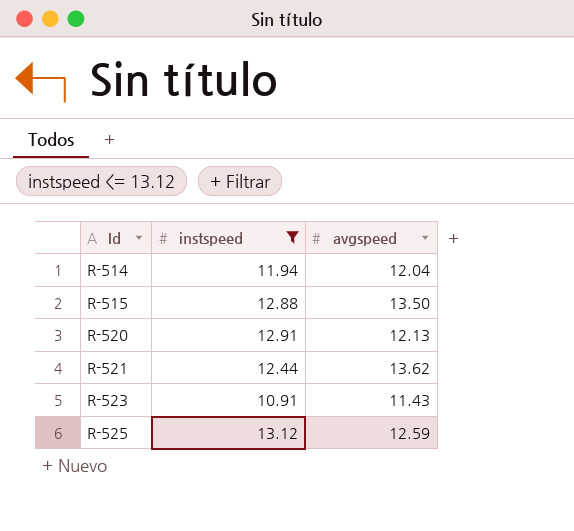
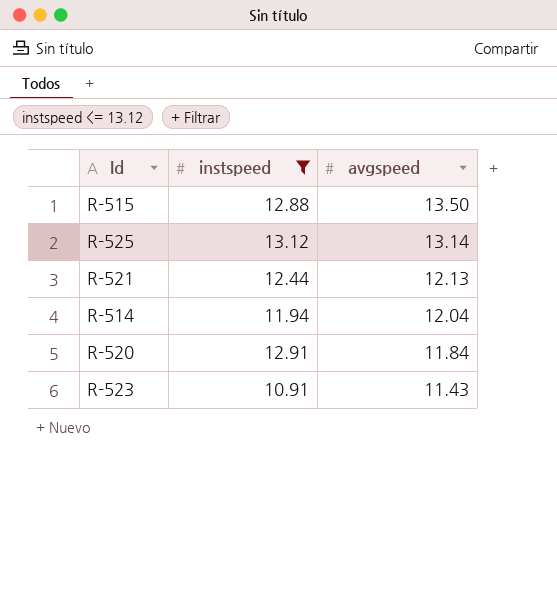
row order: Id ascending -> avgspeed descending
R-525 | avgspeed: 12.59 -> 13.14
R-521 | avgspeed: 13.62 -> 12.13
R-520 | avgspeed: 12.13 -> 11.84

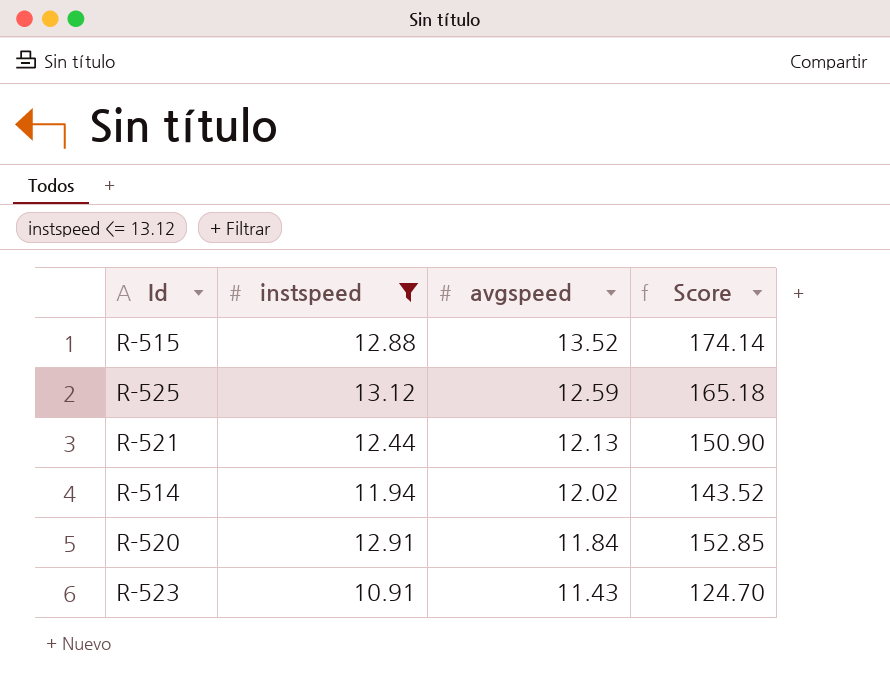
column Score | formula: none -> [instspeed] * [avgspeed]
R-515 | avgspeed: 13.50 -> 13.52
R-525 | avgspeed: 13.14 -> 12.59
R-514 | avgspeed: 12.04 -> 12.02

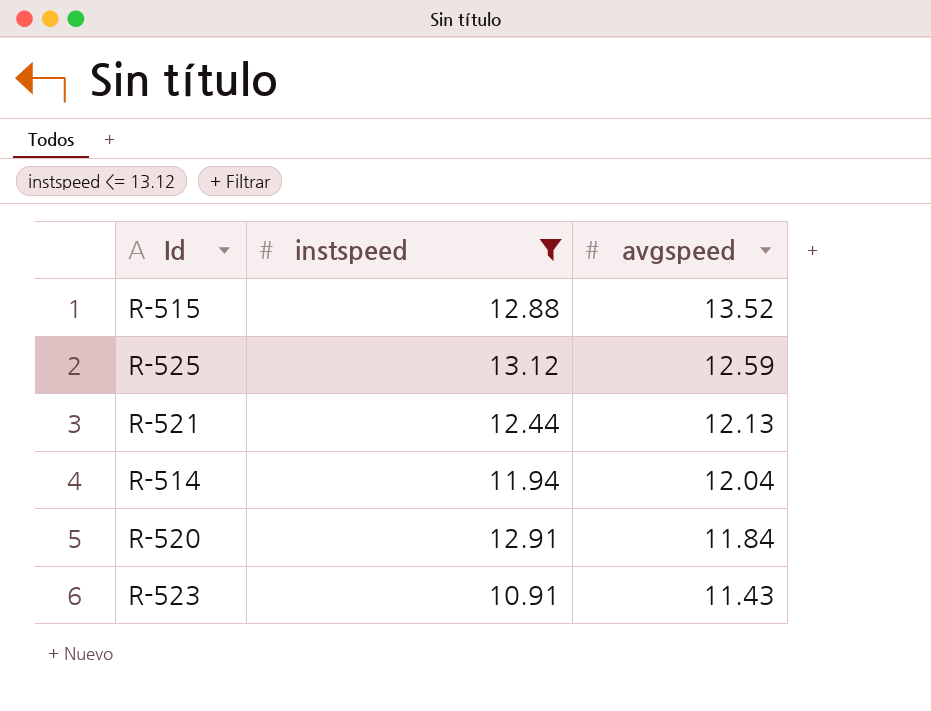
column Score | formula: [instspeed] * [avgspeed] -> none
R-514 | avgspeed: 12.02 -> 12.04

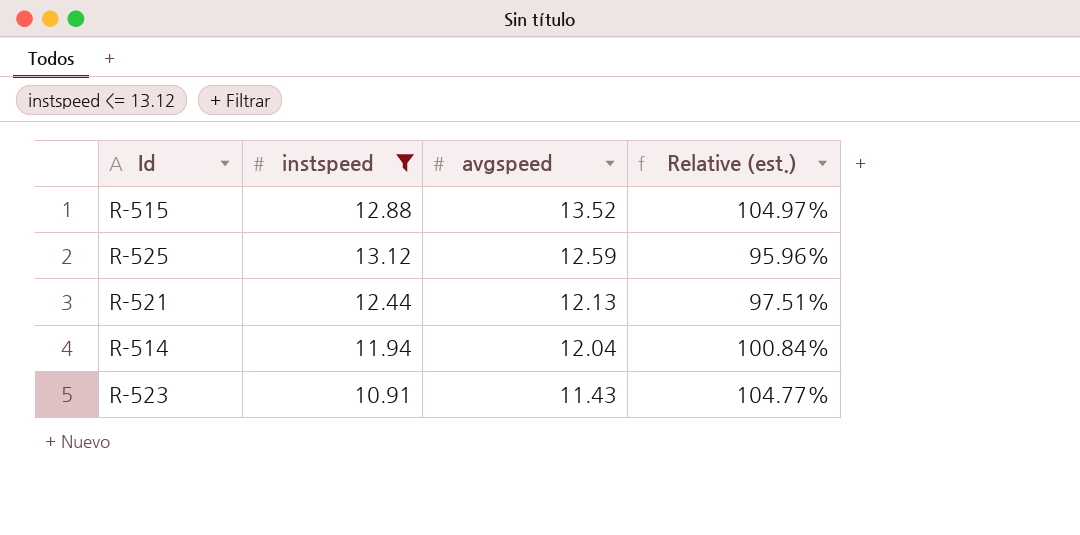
column Relative (est.) | formula: none -> [avgspeed] / [instspeed]
row R-520: 12.91 | 11.84 -> none

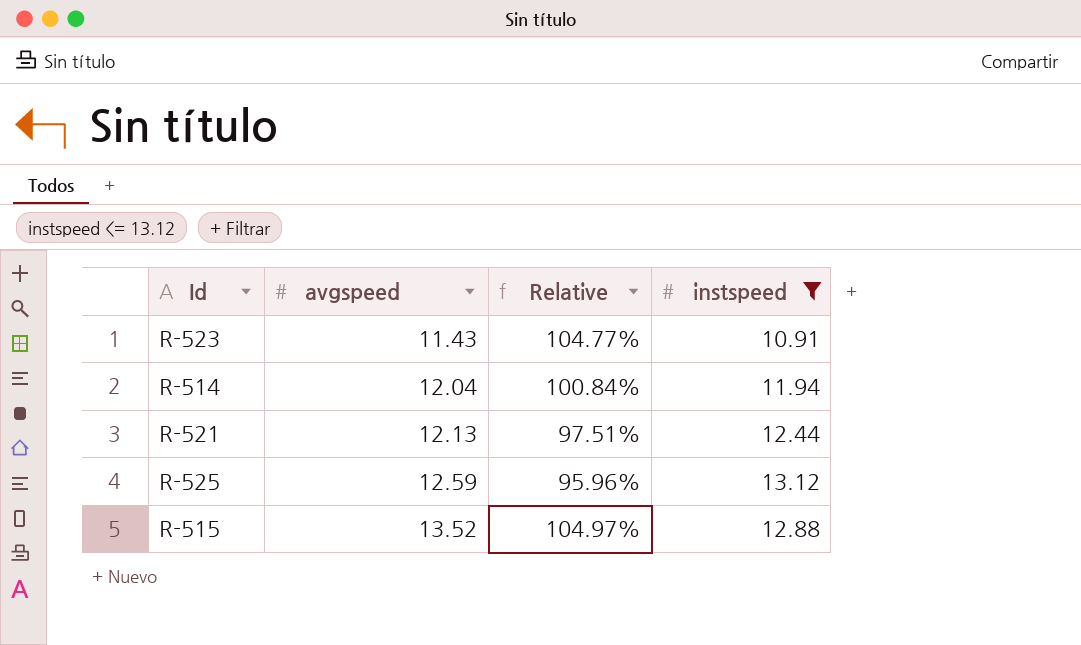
row order: avgspeed descending -> avgspeed ascending
column name: Relative (est.) -> Relative
column instspeed | position: 2 -> 4

